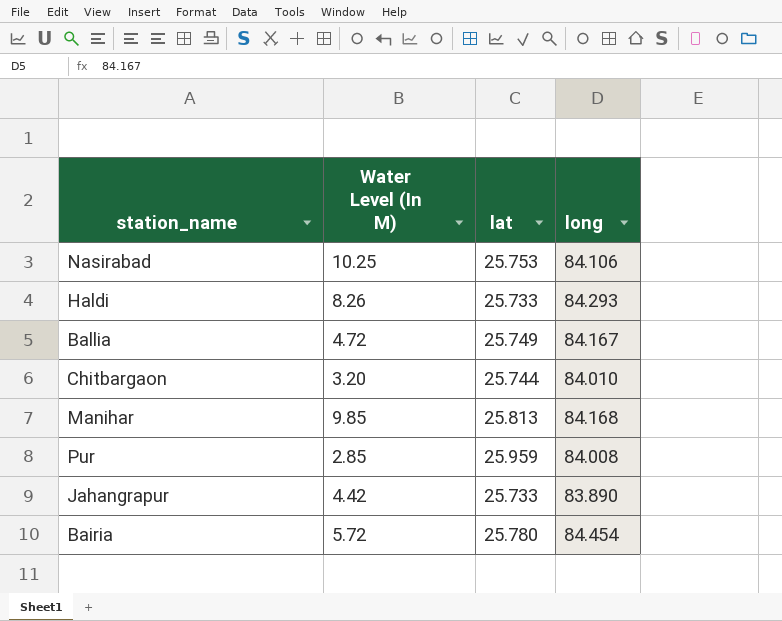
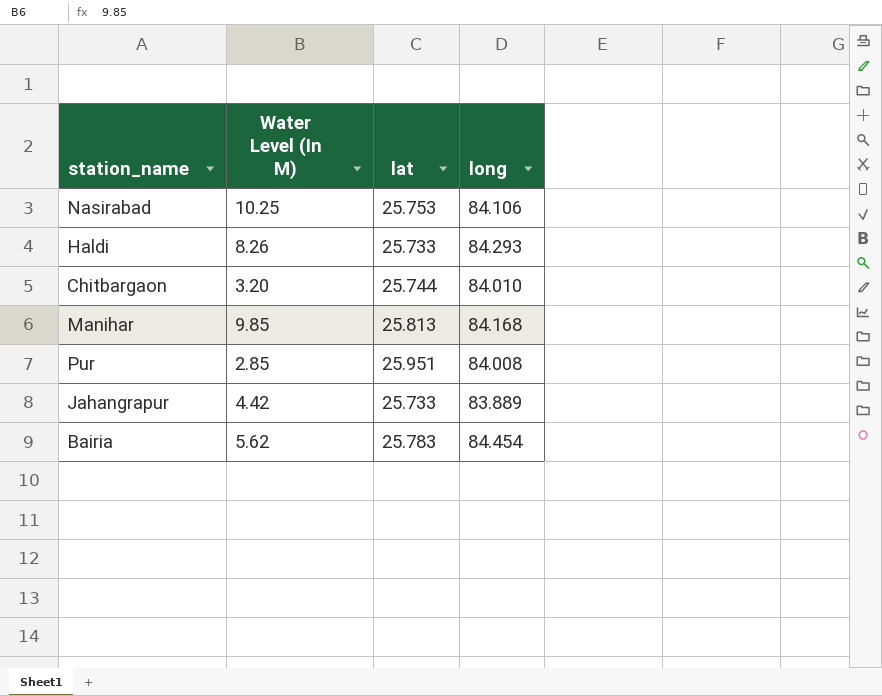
row Ballia: 4.72 | 25.749 | 84.167 -> none
Pur | lat: 25.959 -> 25.951
Jahangrapur | long: 83.890 -> 83.889
Bairia | Water Level (In M): 5.72 -> 5.62
Bairia | lat: 25.780 -> 25.783

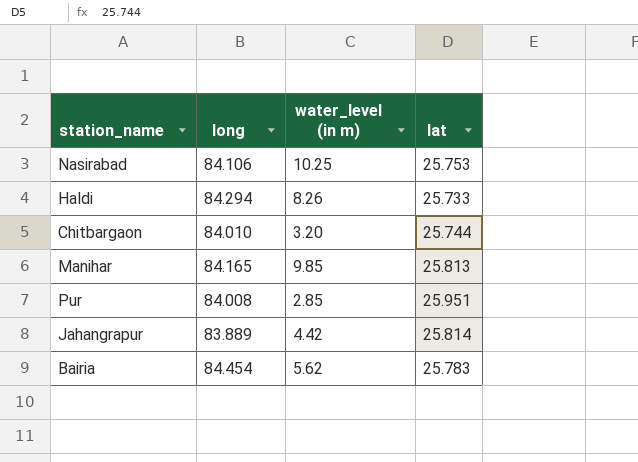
column long | position: 4 -> 2
column name: Water Level (In M) -> water_level (in m)
Haldi | long: 84.293 -> 84.294
Manihar | long: 84.168 -> 84.165
Jahangrapur | lat: 25.733 -> 25.814

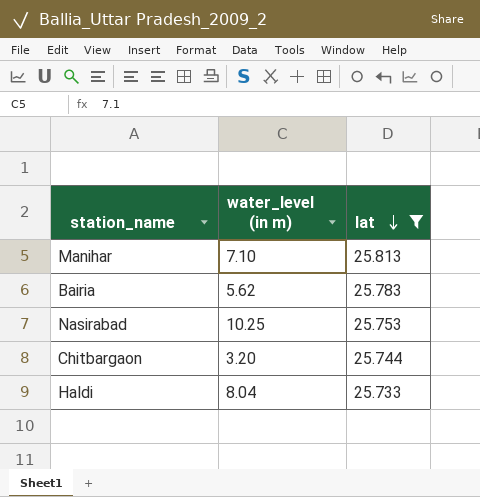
filter: none -> lat <= 25.813
row order: none -> lat descending
column long | position: 2 -> none
Manihar | water_level (in m): 9.85 -> 7.10
Haldi | water_level (in m): 8.26 -> 8.04

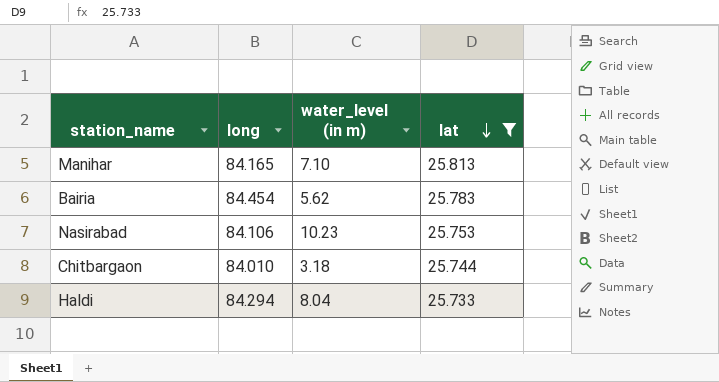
column long | position: none -> 2
Nasirabad | water_level (in m): 10.25 -> 10.23
Chitbargaon | water_level (in m): 3.20 -> 3.18

